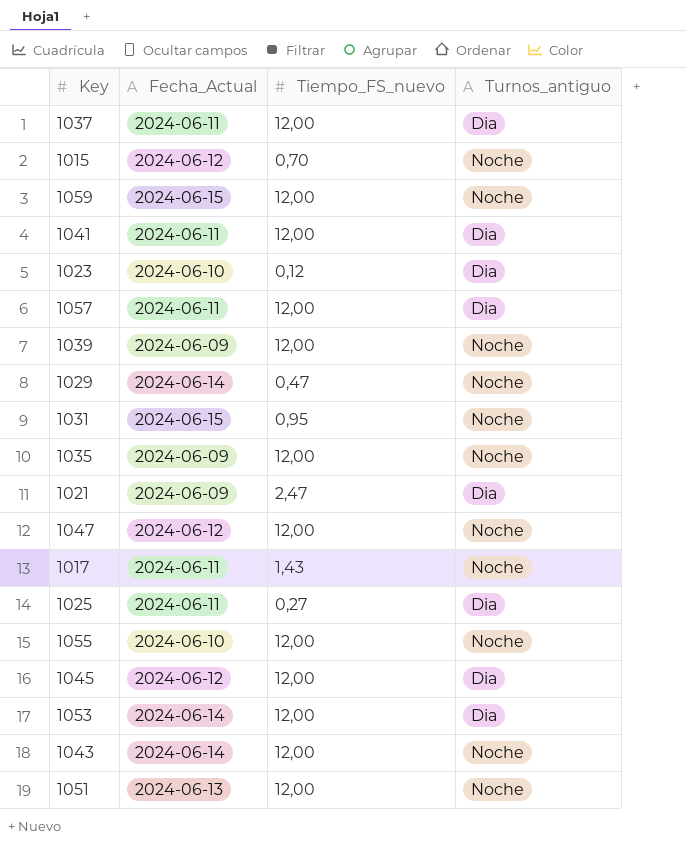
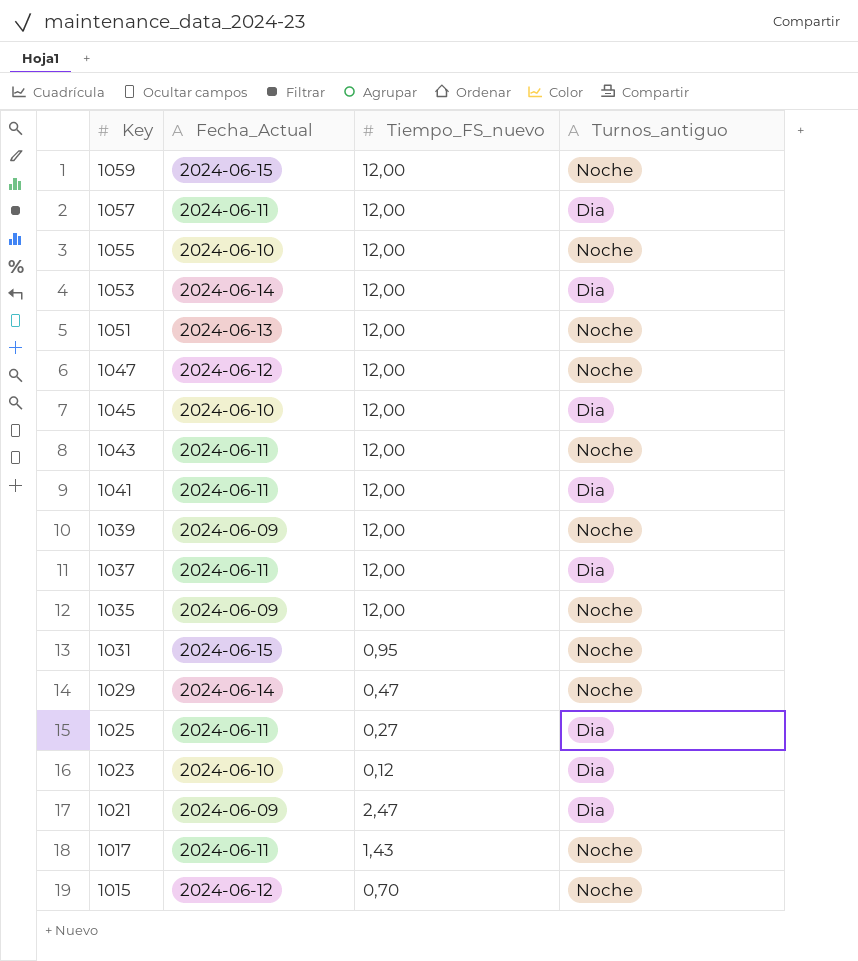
row order: none -> Key descending
1045 | Fecha_Actual: 2024-06-12 -> 2024-06-10
1043 | Fecha_Actual: 2024-06-14 -> 2024-06-11

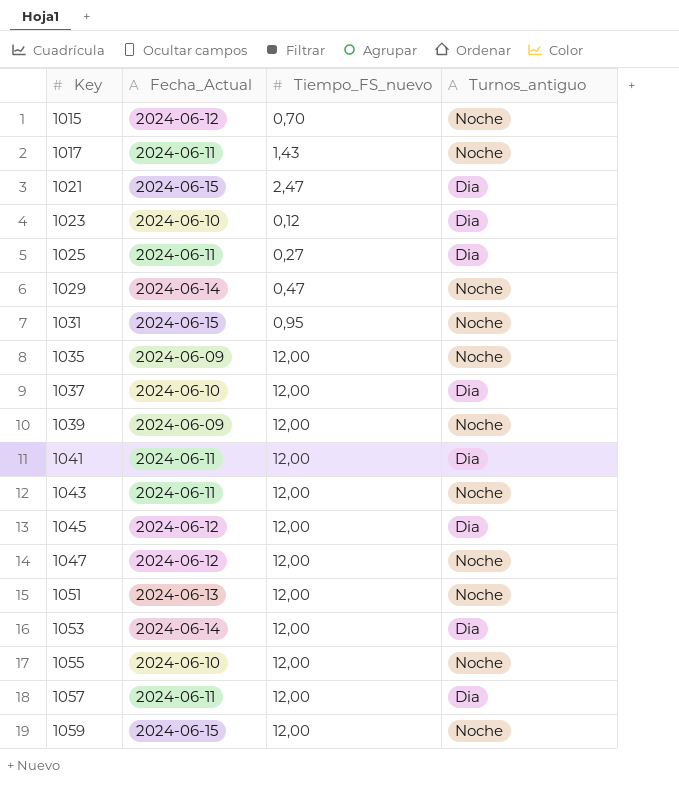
row order: Key descending -> Key ascending
1021 | Fecha_Actual: 2024-06-09 -> 2024-06-15
1037 | Fecha_Actual: 2024-06-11 -> 2024-06-10
1045 | Fecha_Actual: 2024-06-10 -> 2024-06-12

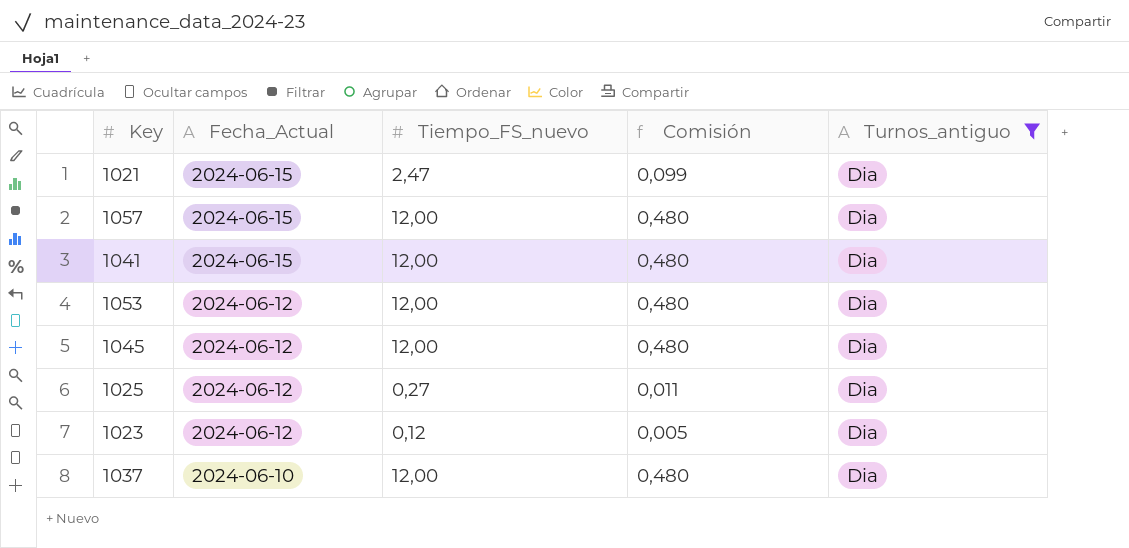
filter: none -> Turnos_antiguo = Dia
row order: Key ascending -> Fecha_Actual descending
column Comisión | formula: none -> [Tiempo_FS_nuevo] * 0,04
1057 | Fecha_Actual: 2024-06-11 -> 2024-06-15
1041 | Fecha_Actual: 2024-06-11 -> 2024-06-15
1053 | Fecha_Actual: 2024-06-14 -> 2024-06-12
1025 | Fecha_Actual: 2024-06-11 -> 2024-06-12
1023 | Fecha_Actual: 2024-06-10 -> 2024-06-12

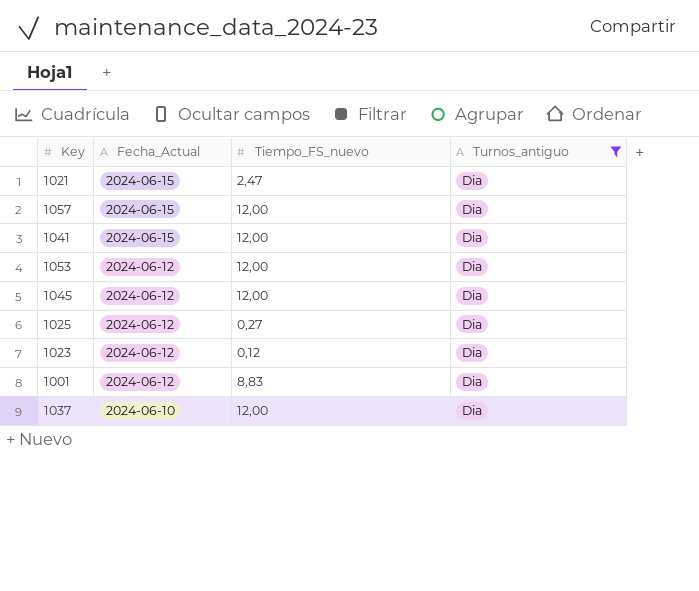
column Comisión | formula: [Tiempo_FS_nuevo] * 0,04 -> none
row 1001: none -> 2024-06-12 | 8,83 | Dia

